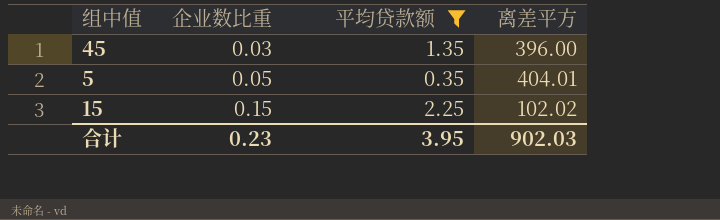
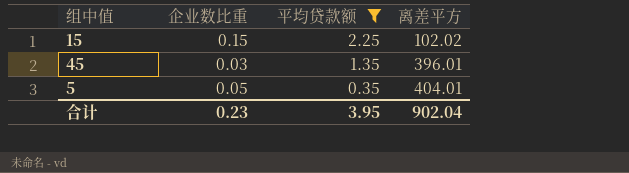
row order: 企业数比重 ascending -> 平均贷款额 descending
45 | 离差平方: 396.00 -> 396.01
合计 | 离差平方: 902.03 -> 902.04

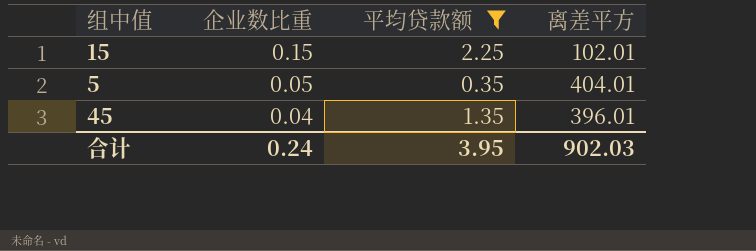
row order: 平均贷款额 descending -> 企业数比重 descending
15 | 离差平方: 102.02 -> 102.01
45 | 企业数比重: 0.03 -> 0.04
合计 | 企业数比重: 0.23 -> 0.24
合计 | 离差平方: 902.04 -> 902.03

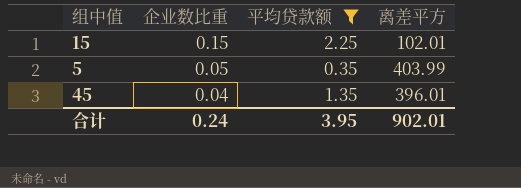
5 | 离差平方: 404.01 -> 403.99
合计 | 离差平方: 902.03 -> 902.01

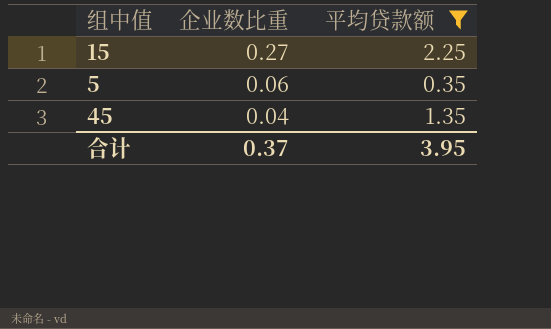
column 离差平方 | position: 4 -> none
15 | 企业数比重: 0.15 -> 0.27
5 | 企业数比重: 0.05 -> 0.06
合计 | 企业数比重: 0.24 -> 0.37

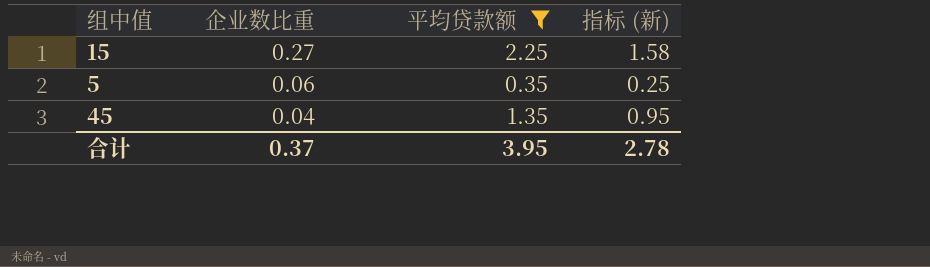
column 指标 (新) | formula: none -> [平均贷款额] * 0.7

